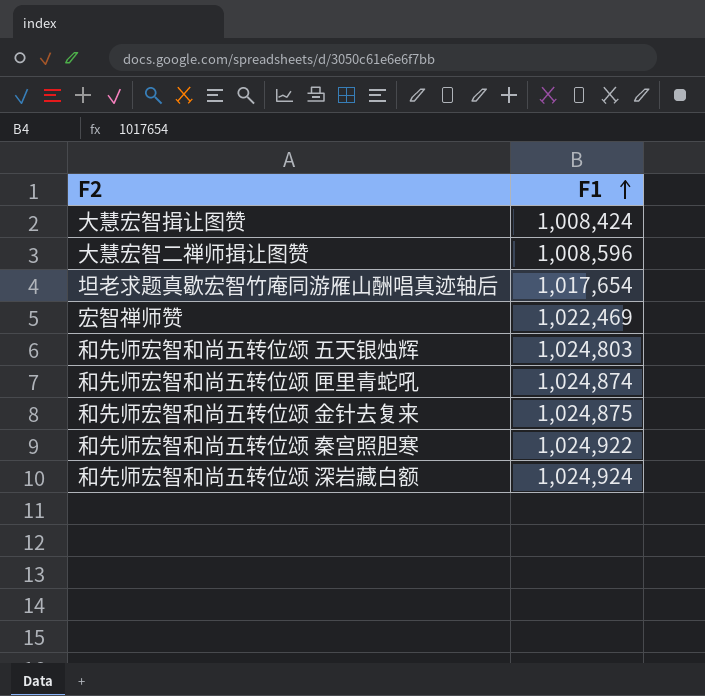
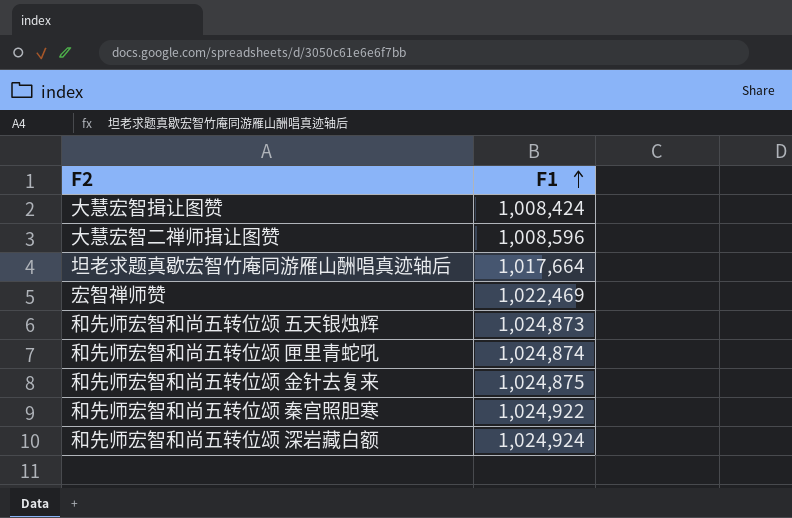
坦老求题真歇宏智竹庵同游雁山酬唱真迹轴后 | F1: 1,017,654 -> 1,017,664
和先师宏智和尚五转位颂 五天银烛辉 | F1: 1,024,803 -> 1,024,873

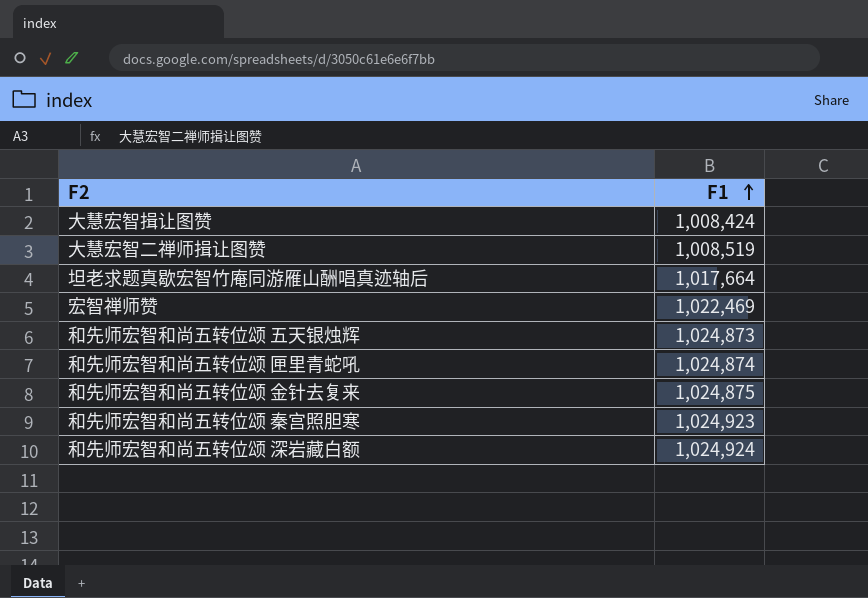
大慧宏智二禅师揖让图赞 | F1: 1,008,596 -> 1,008,519
和先师宏智和尚五转位颂 秦宫照胆寒 | F1: 1,024,922 -> 1,024,923

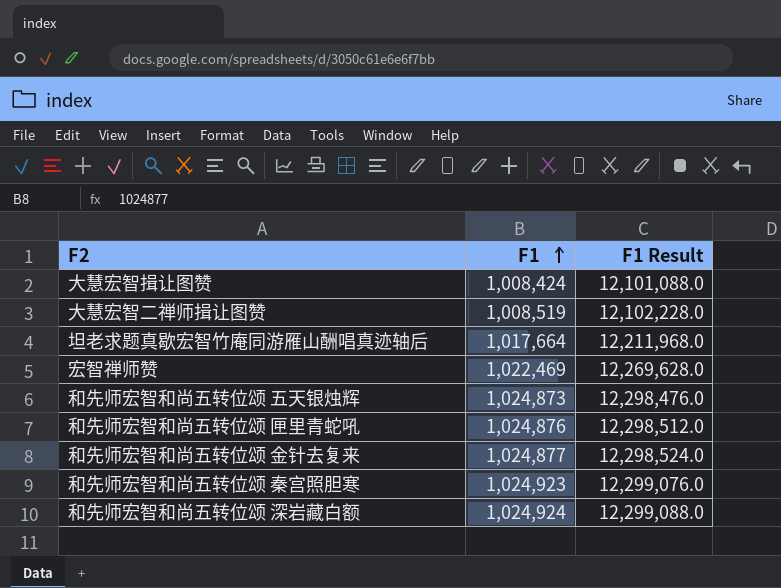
column F1 Result | formula: none -> [F1] * 12
和先师宏智和尚五转位颂 匣里青蛇吼 | F1: 1,024,874 -> 1,024,876
和先师宏智和尚五转位颂 金针去复来 | F1: 1,024,875 -> 1,024,877

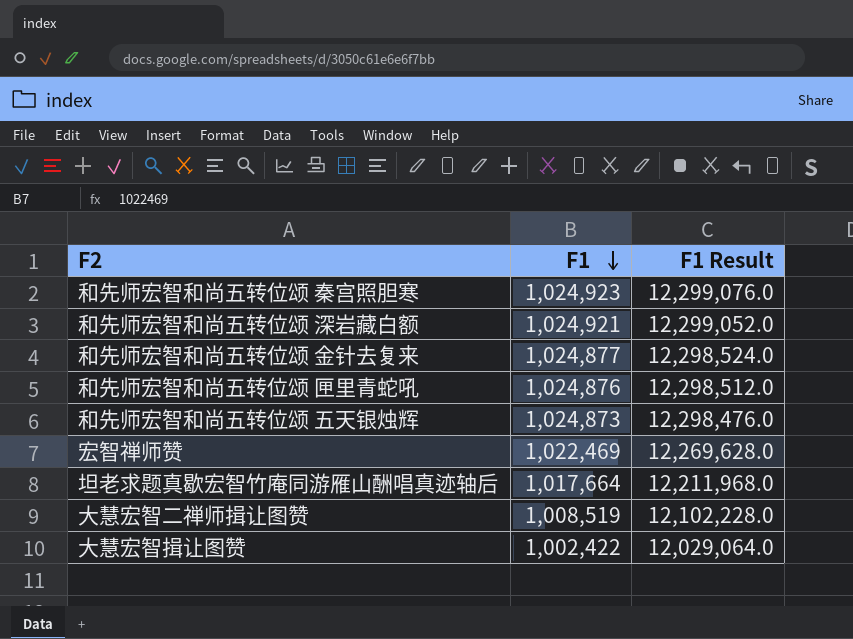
row order: F1 ascending -> F1 descending
和先师宏智和尚五转位颂 深岩藏白额 | F1: 1,024,924 -> 1,024,921
和先师宏智和尚五转位颂 深岩藏白额 | F1 Result: 12,299,088.0 -> 12,299,052.0
大慧宏智揖让图赞 | F1: 1,008,424 -> 1,002,422
大慧宏智揖让图赞 | F1 Result: 12,101,088.0 -> 12,029,064.0

